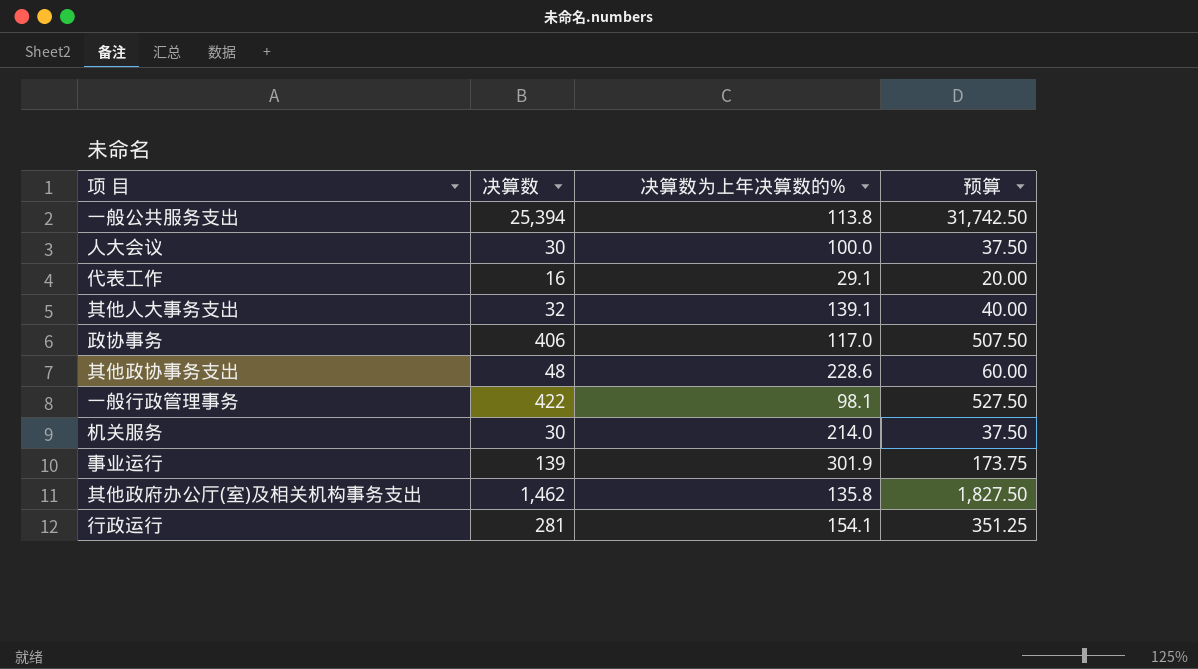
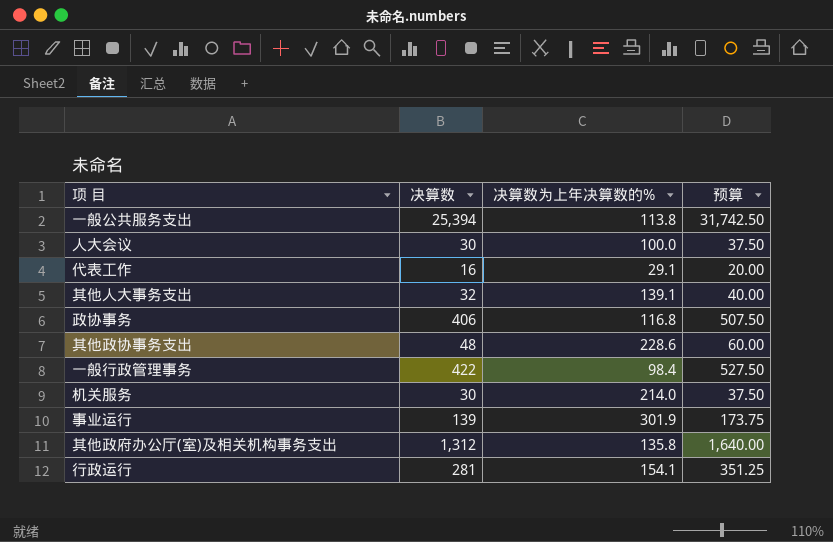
政协事务 | 决算数为上年决算数的%: 117.0 -> 116.8
一般行政管理事务 | 决算数为上年决算数的%: 98.1 -> 98.4
其他政府办公厅(室)及相关机构事务支出 | 决算数: 1,462 -> 1,312
其他政府办公厅(室)及相关机构事务支出 | 预算: 1,827.50 -> 1,640.00

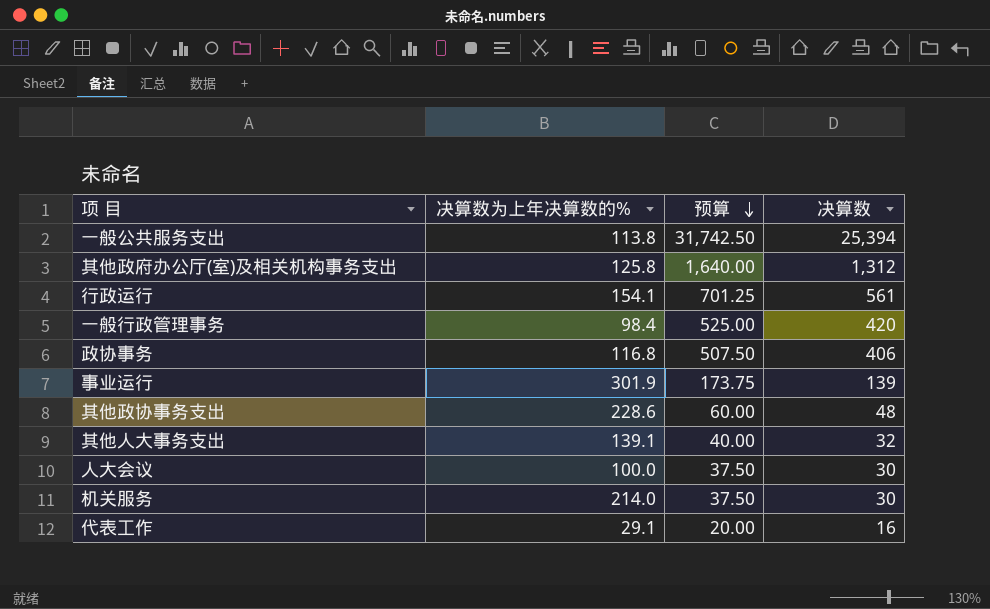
row order: none -> 预算 descending
column 决算数 | position: 2 -> 4
其他政府办公厅(室)及相关机构事务支出 | 决算数为上年决算数的%: 135.8 -> 125.8
行政运行 | 预算: 351.25 -> 701.25
行政运行 | 决算数: 281 -> 561
一般行政管理事务 | 预算: 527.50 -> 525.00
一般行政管理事务 | 决算数: 422 -> 420

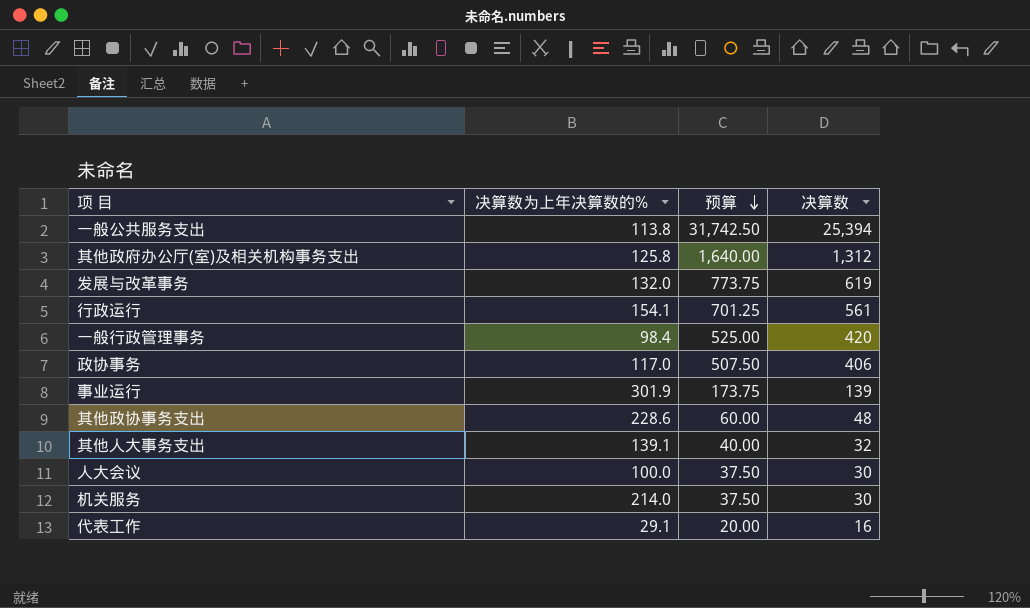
row 发展与改革事务: none -> 132.0 | 773.75 | 619
政协事务 | 决算数为上年决算数的%: 116.8 -> 117.0

